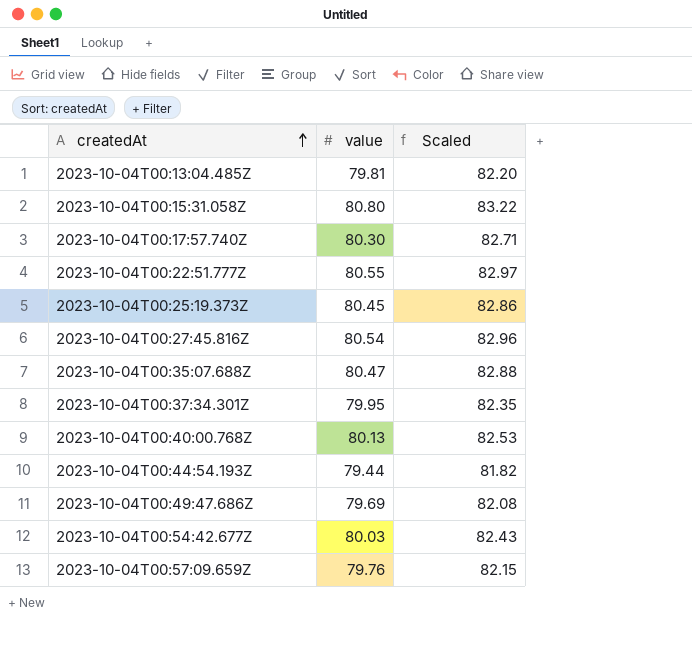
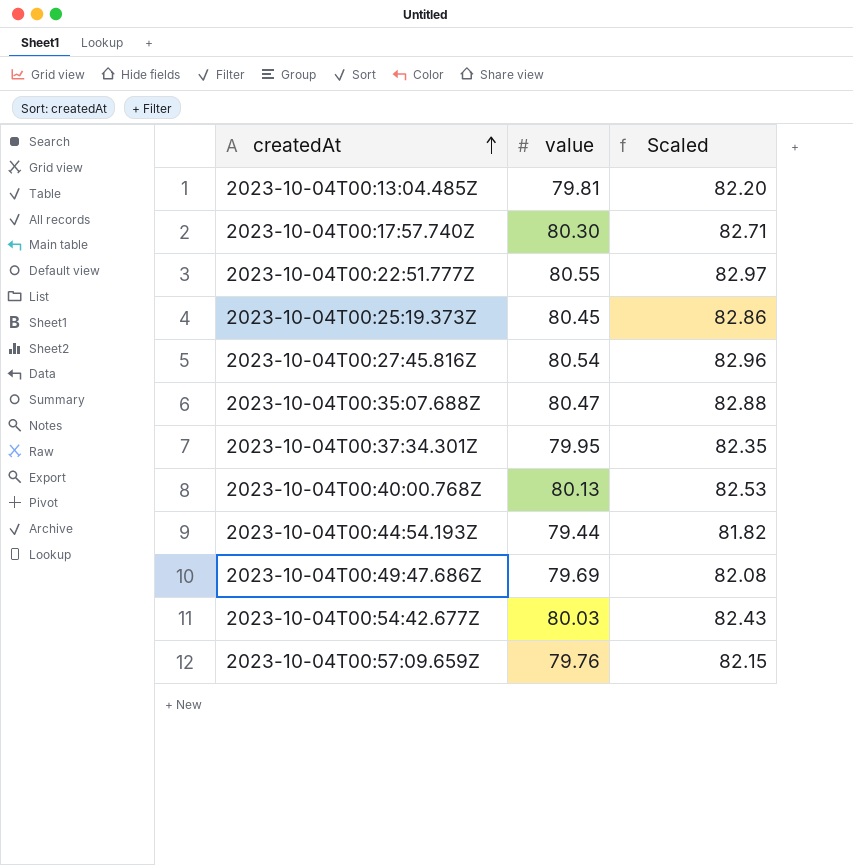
row 2023-10-04T00:15:31.058Z: 80.80 | 83.22 -> none

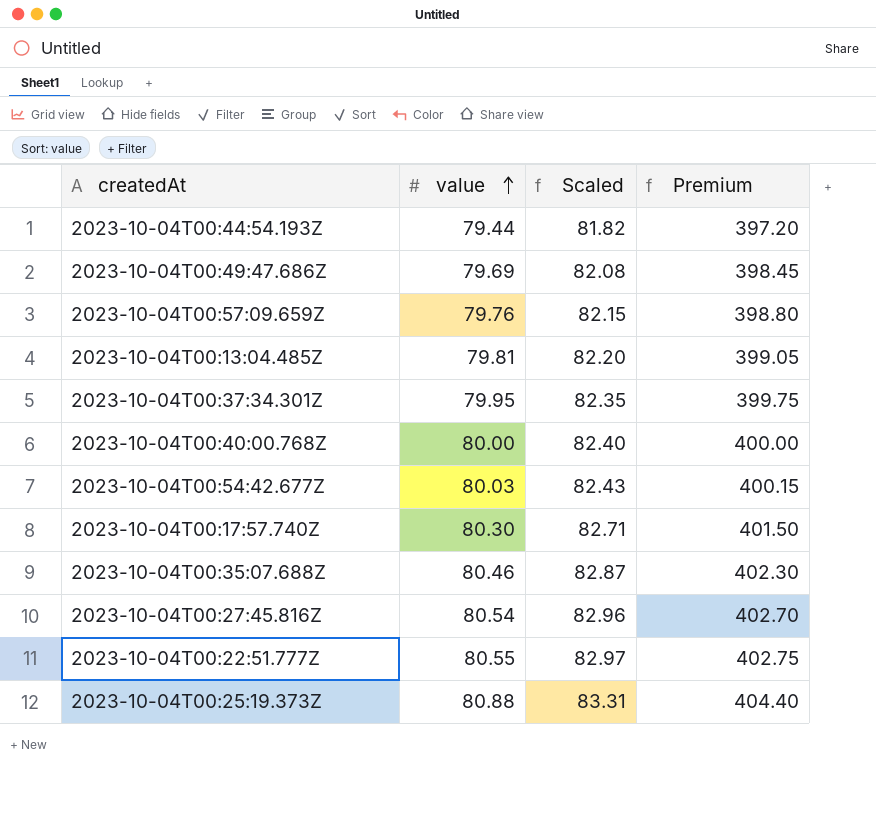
row order: createdAt ascending -> value ascending
column Premium | formula: none -> [value] * 5
2023-10-04T00:40:00.768Z | value: 80.13 -> 80.00
2023-10-04T00:40:00.768Z | Scaled: 82.53 -> 82.40
2023-10-04T00:35:07.688Z | value: 80.47 -> 80.46
2023-10-04T00:35:07.688Z | Scaled: 82.88 -> 82.87
2023-10-04T00:25:19.373Z | value: 80.45 -> 80.88
2023-10-04T00:25:19.373Z | Scaled: 82.86 -> 83.31

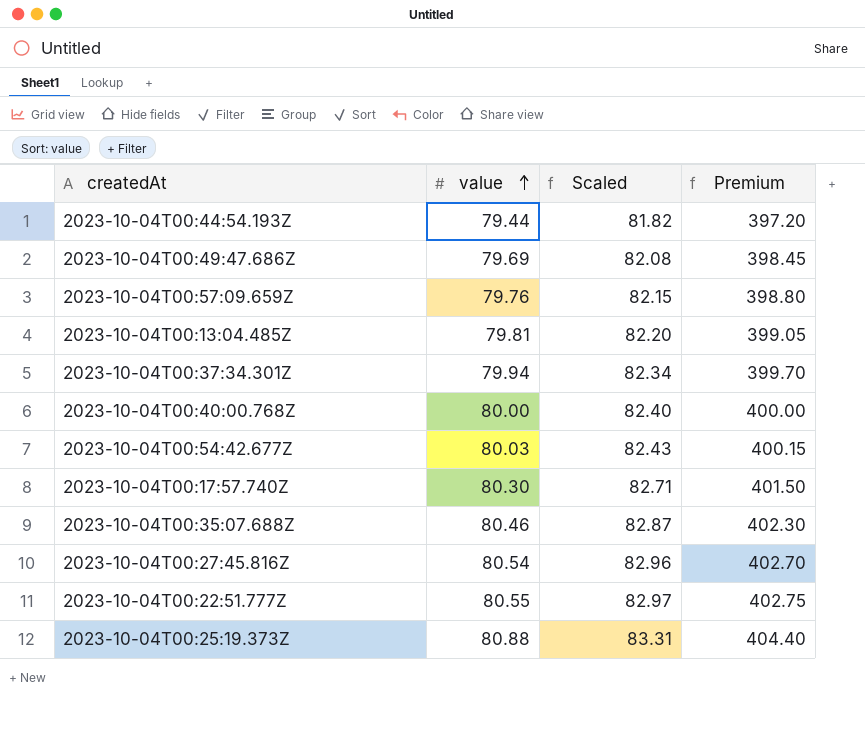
2023-10-04T00:37:34.301Z | value: 79.95 -> 79.94
2023-10-04T00:37:34.301Z | Scaled: 82.35 -> 82.34
2023-10-04T00:37:34.301Z | Premium: 399.75 -> 399.70

